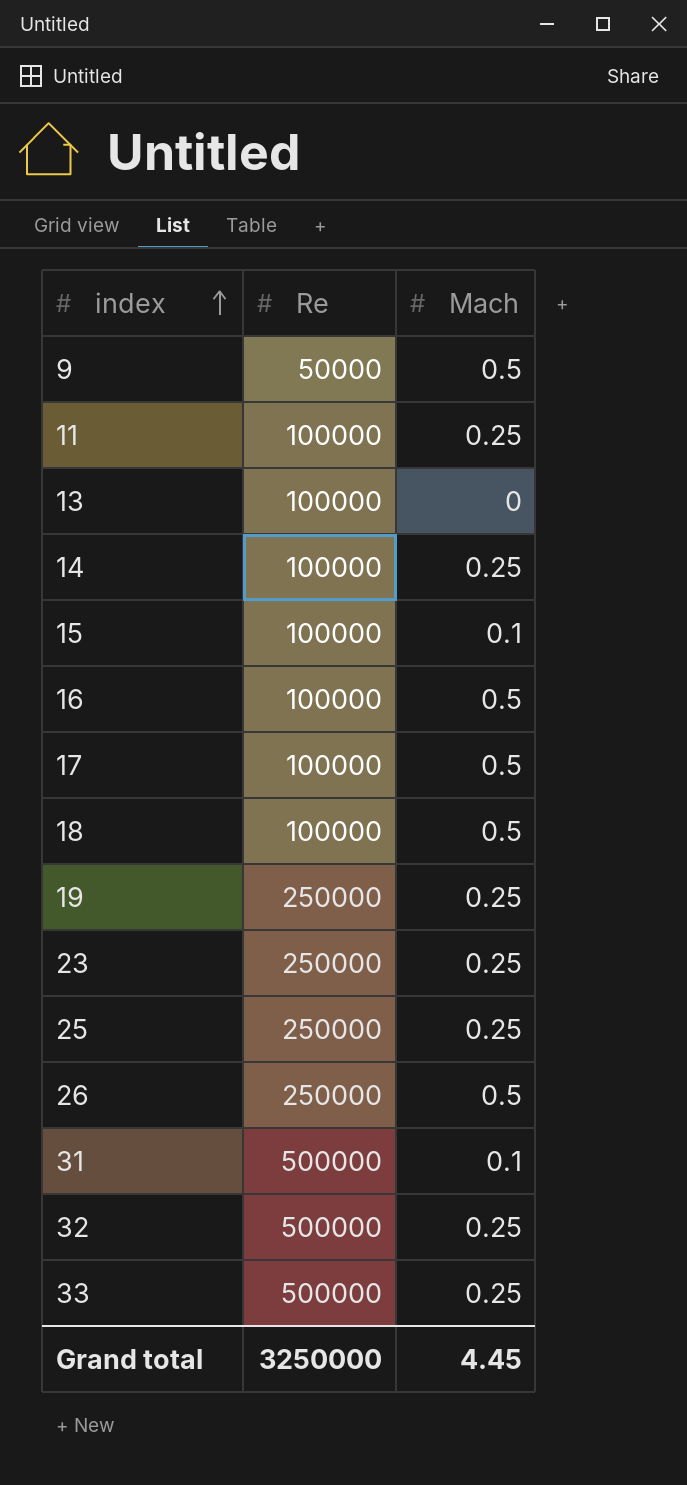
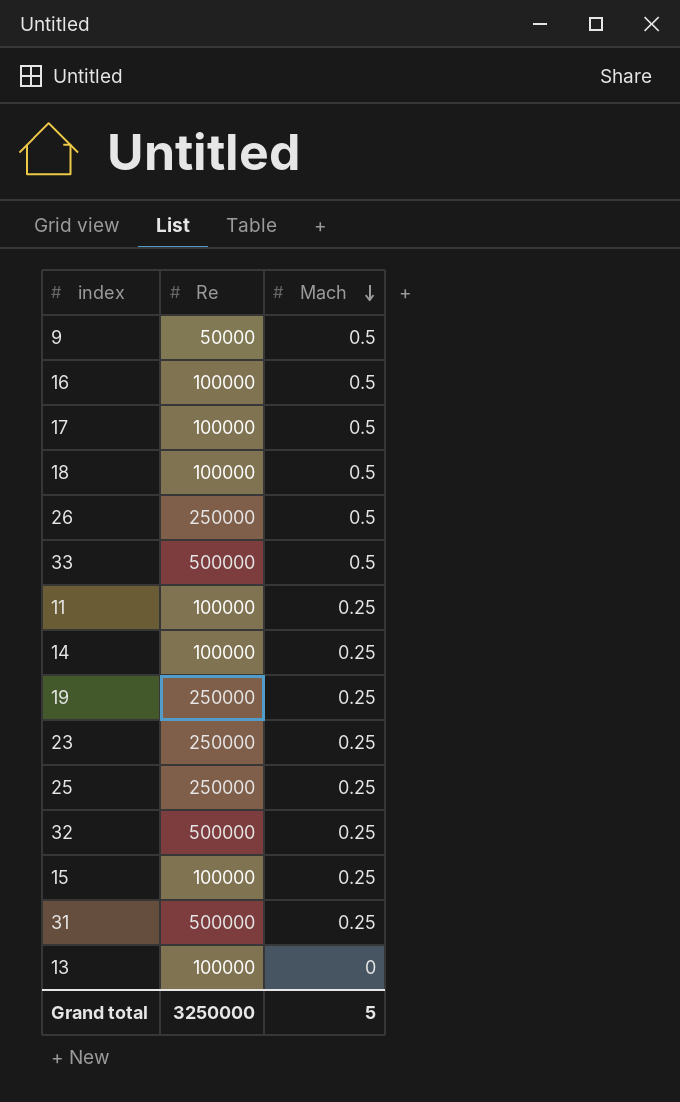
row order: index ascending -> Mach descending
33 | Mach: 0.25 -> 0.5
15 | Mach: 0.1 -> 0.25
31 | Mach: 0.1 -> 0.25
Grand total | Mach: 4.45 -> 5

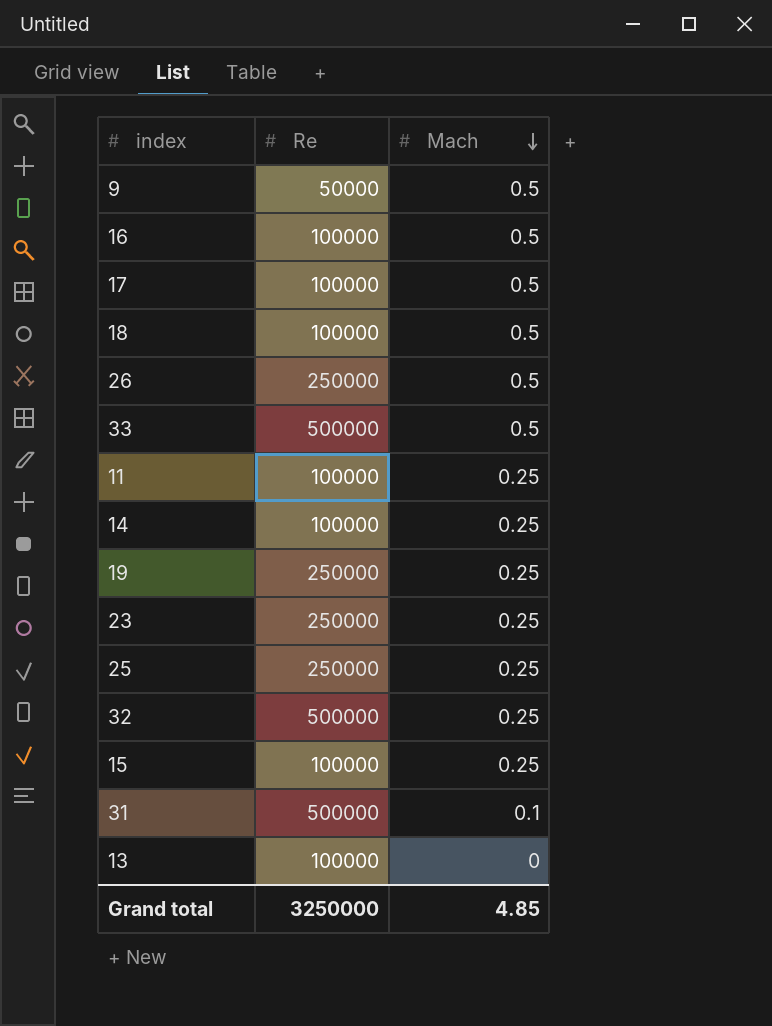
31 | Mach: 0.25 -> 0.1
Grand total | Mach: 5 -> 4.85

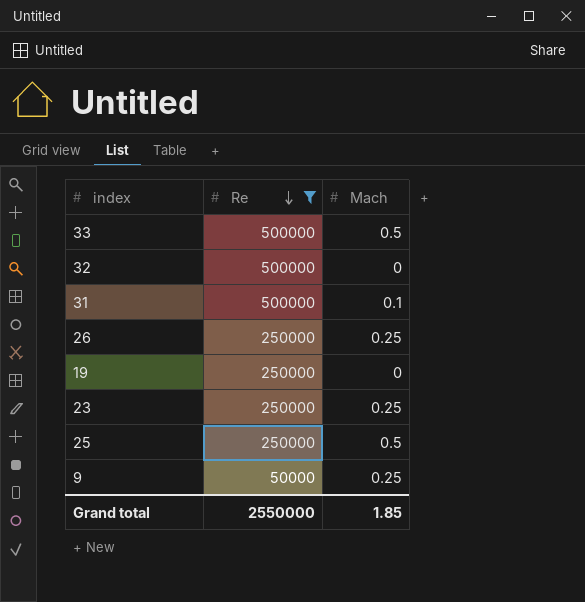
filter: none -> Re != 100000
row order: Mach descending -> Re descending
32 | Mach: 0.25 -> 0
26 | Mach: 0.5 -> 0.25
19 | Mach: 0.25 -> 0
25 | Mach: 0.25 -> 0.5
9 | Mach: 0.5 -> 0.25
Grand total | Re: 3250000 -> 2550000
Grand total | Mach: 4.85 -> 1.85

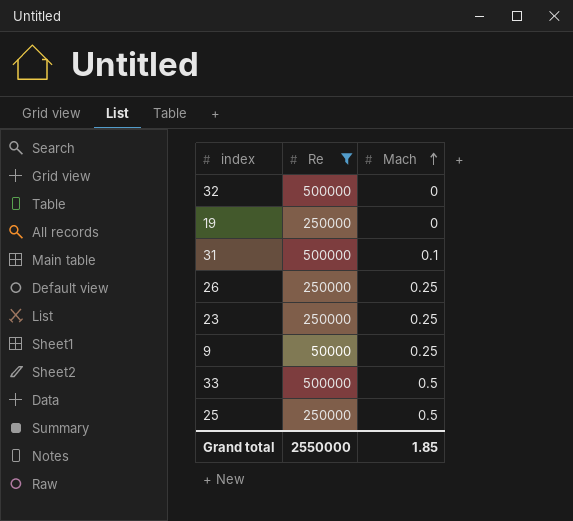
row order: Re descending -> Mach ascending

